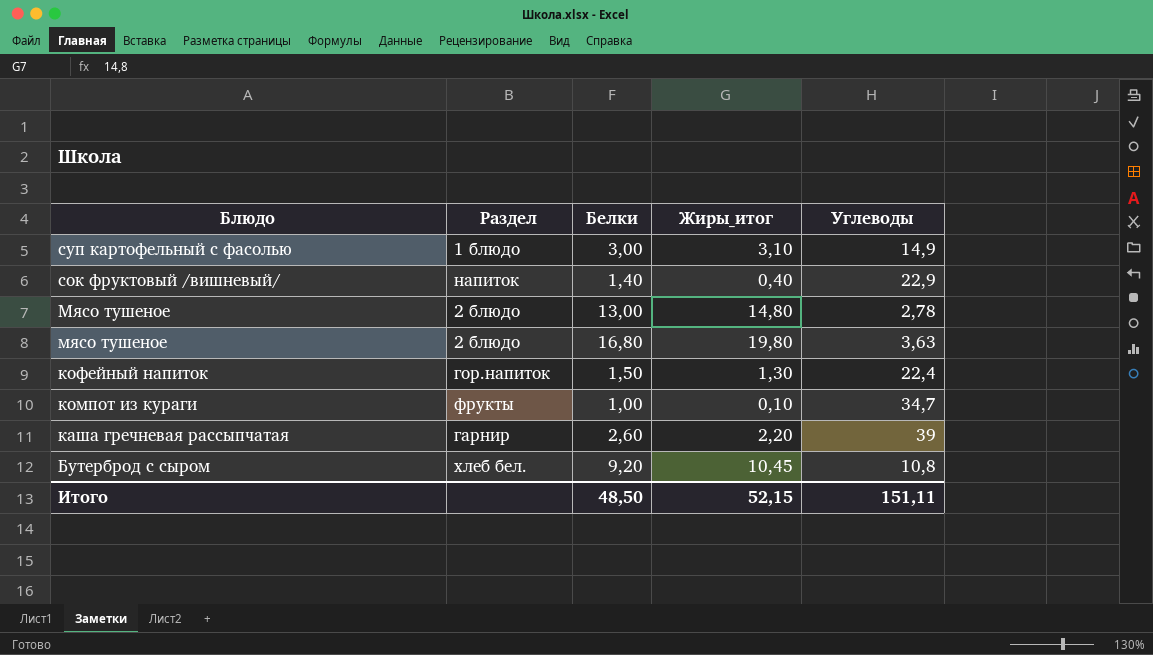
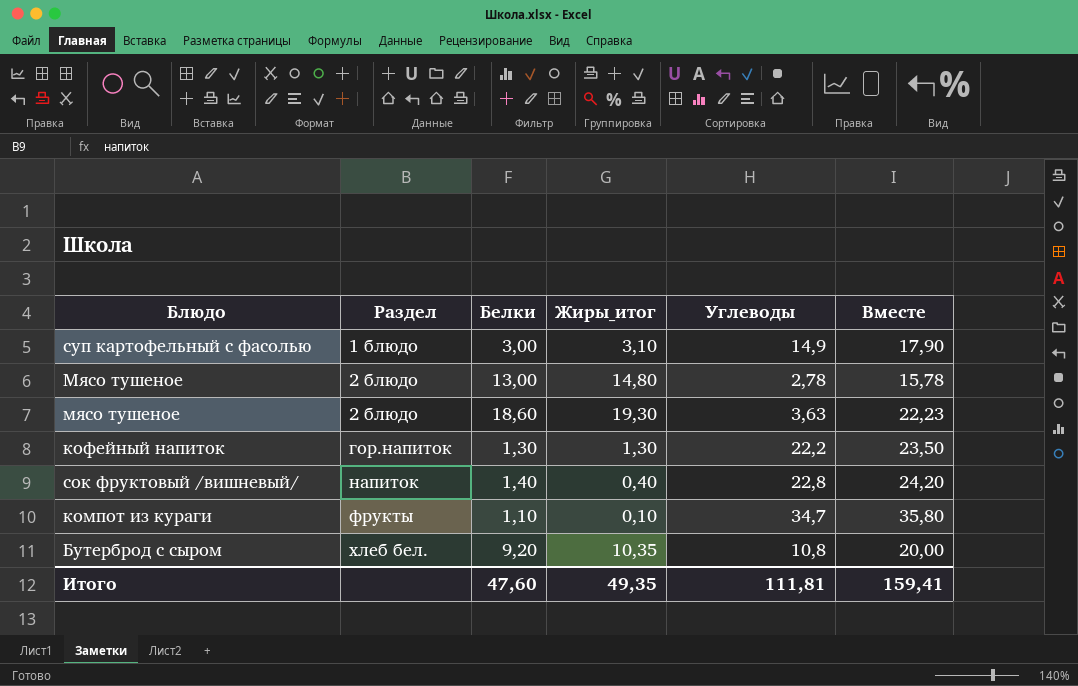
row order: Блюдо descending -> Раздел ascending
column Вместе | formula: none -> [Белки] + [Углеводы]
row каша гречневая рассыпчатая: гарнир | 2,60 | 2,20 | 39 -> none
мясо тушеное | Белки: 16,80 -> 18,60
мясо тушеное | Жиры_итог: 19,80 -> 19,30
кофейный напиток | Белки: 1,50 -> 1,30
кофейный напиток | Углеводы: 22,4 -> 22,2
сок фруктовый /вишневый/ | Углеводы: 22,9 -> 22,8
компот из кураги | Белки: 1,00 -> 1,10
Бутерброд с сыром | Жиры_итог: 10,45 -> 10,35
Итого | Белки: 48,50 -> 47,60
Итого | Жиры_итог: 52,15 -> 49,35
Итого | Углеводы: 151,11 -> 111,81

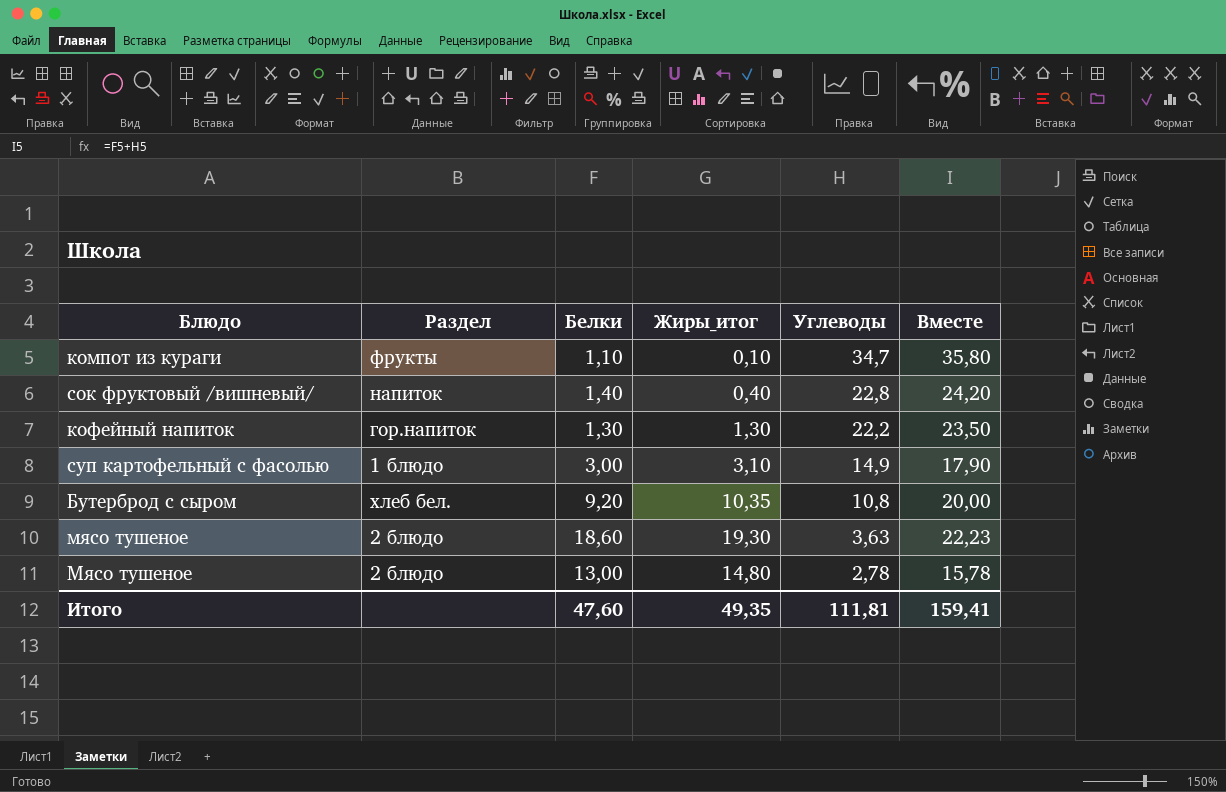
row order: Раздел ascending -> Углеводы descending

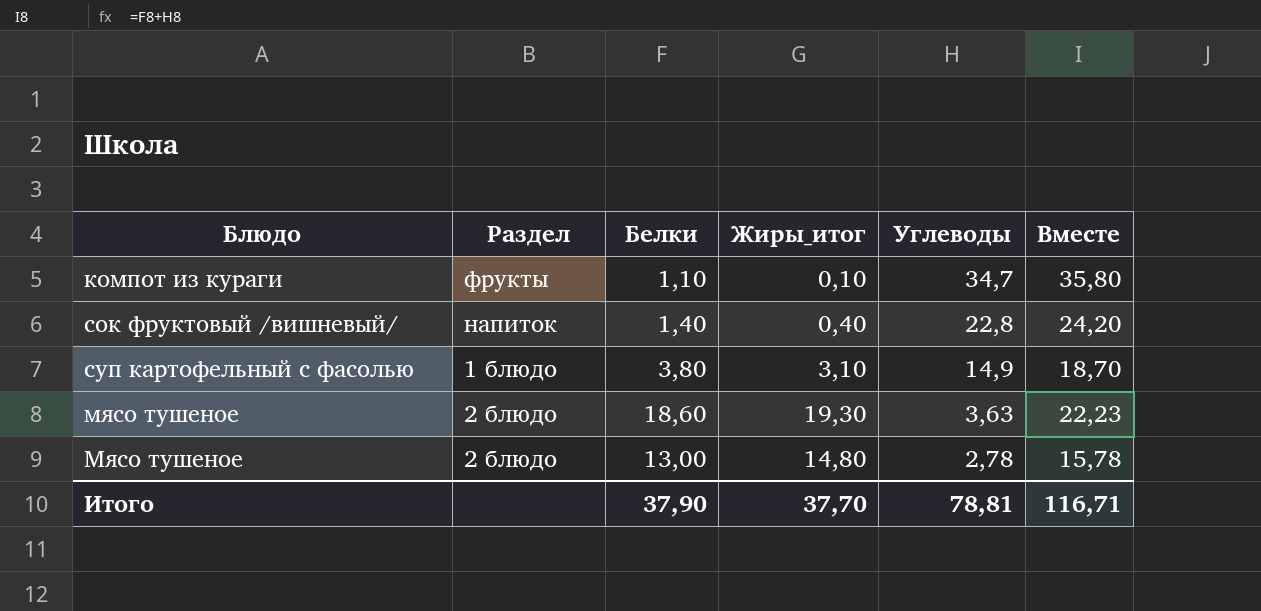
row кофейный напиток: гор.напиток | 1,30 | 1,30 | 22,2 | 23,50 -> none
row Бутерброд с сыром: хлеб бел. | 9,20 | 10,35 | 10,8 | 20,00 -> none
суп картофельный с фасолью | Белки: 3,00 -> 3,80
суп картофельный с фасолью | Вместе: 17,90 -> 18,70
Итого | Белки: 47,60 -> 37,90
Итого | Жиры_итог: 49,35 -> 37,70
Итого | Углеводы: 111,81 -> 78,81
Итого | Вместе: 159,41 -> 116,71

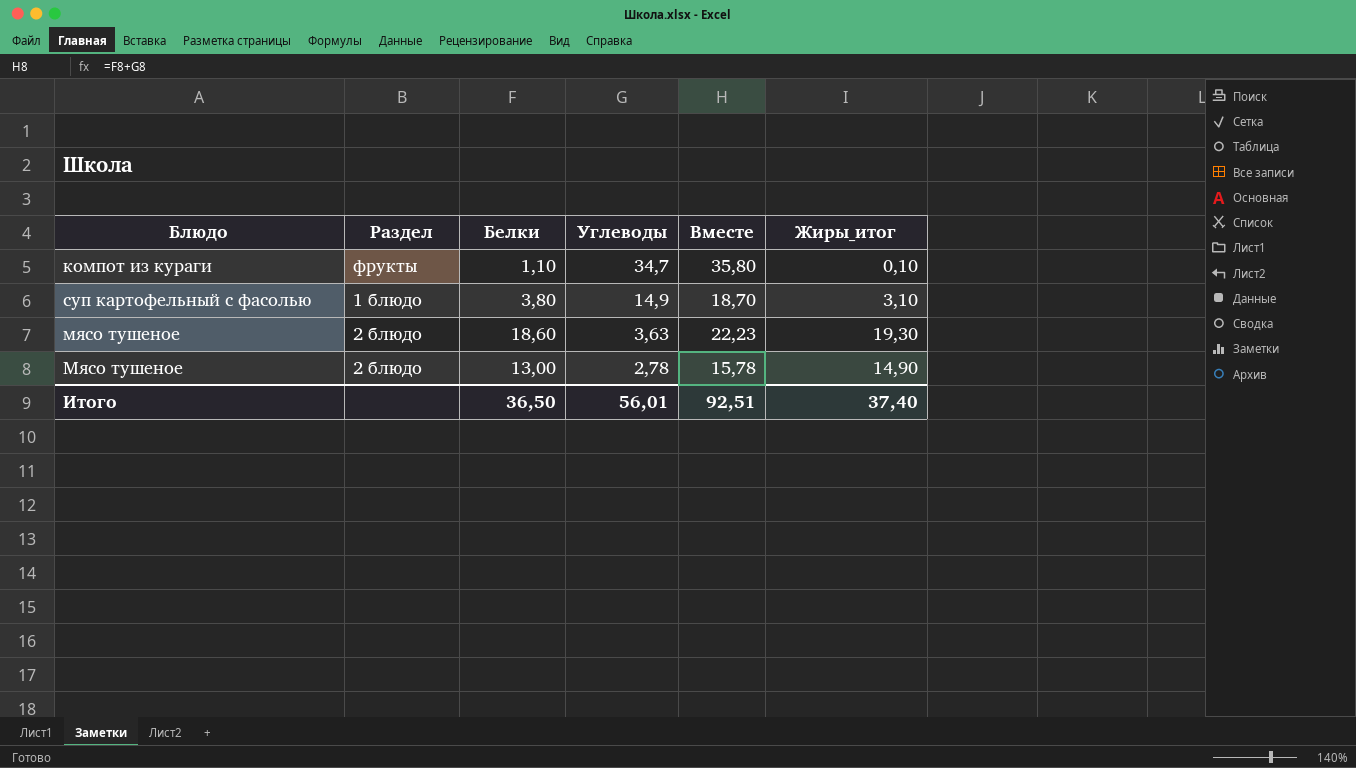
column Жиры_итог | position: 4 -> 6
row сок фруктовый /вишневый/: напиток | 1,40 | 0,40 | 22,8 | 24,20 -> none
Мясо тушеное | Жиры_итог: 14,80 -> 14,90
Итого | Белки: 37,90 -> 36,50
Итого | Углеводы: 78,81 -> 56,01
Итого | Вместе: 116,71 -> 92,51
Итого | Жиры_итог: 37,70 -> 37,40

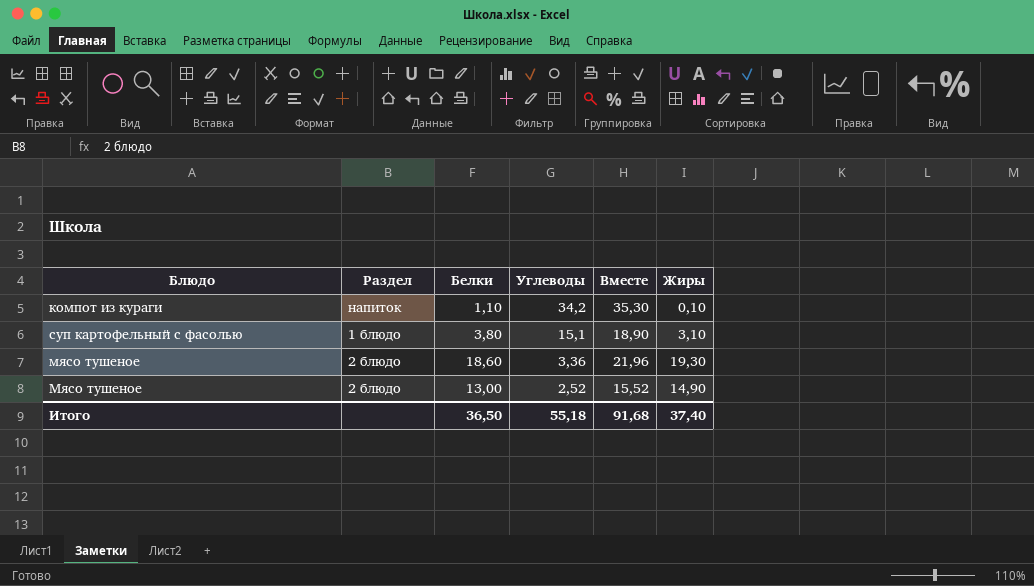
column name: Жиры_итог -> Жиры
компот из кураги | Раздел: фрукты -> напиток
компот из кураги | Углеводы: 34,7 -> 34,2
компот из кураги | Вместе: 35,80 -> 35,30
суп картофельный с фасолью | Углеводы: 14,9 -> 15,1
суп картофельный с фасолью | Вместе: 18,70 -> 18,90
мясо тушеное | Углеводы: 3,63 -> 3,36
мясо тушеное | Вместе: 22,23 -> 21,96
Мясо тушеное | Углеводы: 2,78 -> 2,52
Мясо тушеное | Вместе: 15,78 -> 15,52
Итого | Углеводы: 56,01 -> 55,18
Итого | Вместе: 92,51 -> 91,68

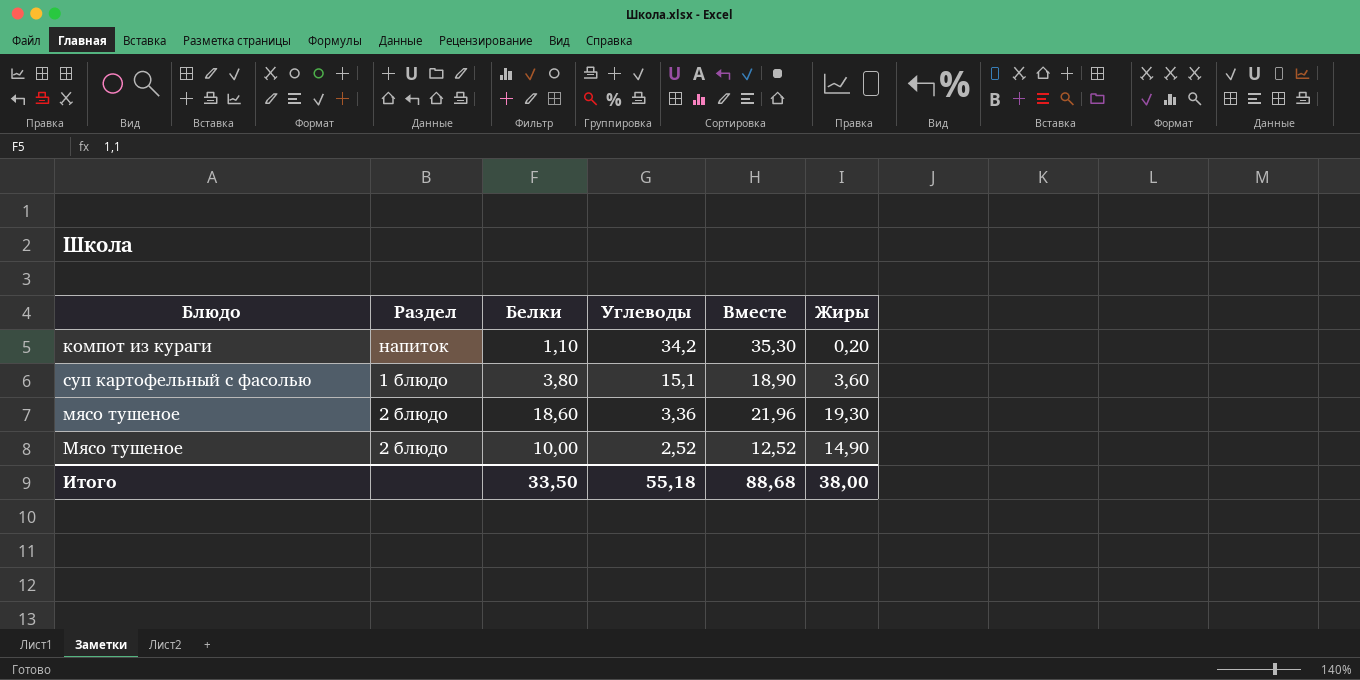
компот из кураги | Жиры: 0,10 -> 0,20
суп картофельный с фасолью | Жиры: 3,10 -> 3,60
Мясо тушеное | Белки: 13,00 -> 10,00
Мясо тушеное | Вместе: 15,52 -> 12,52
Итого | Белки: 36,50 -> 33,50
Итого | Вместе: 91,68 -> 88,68
Итого | Жиры: 37,40 -> 38,00

